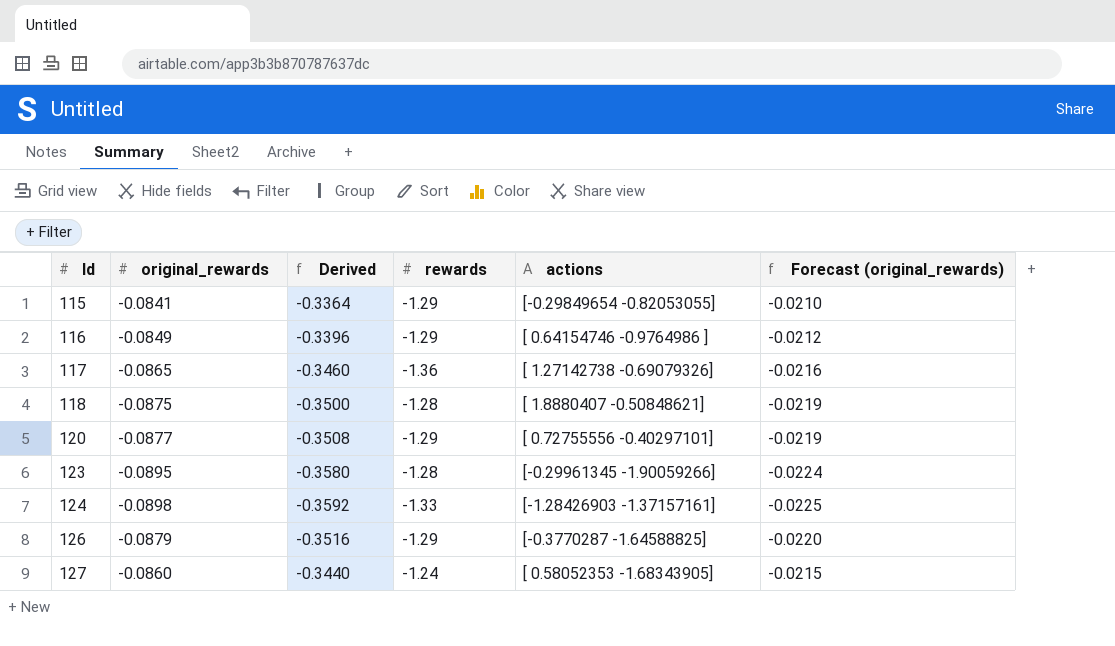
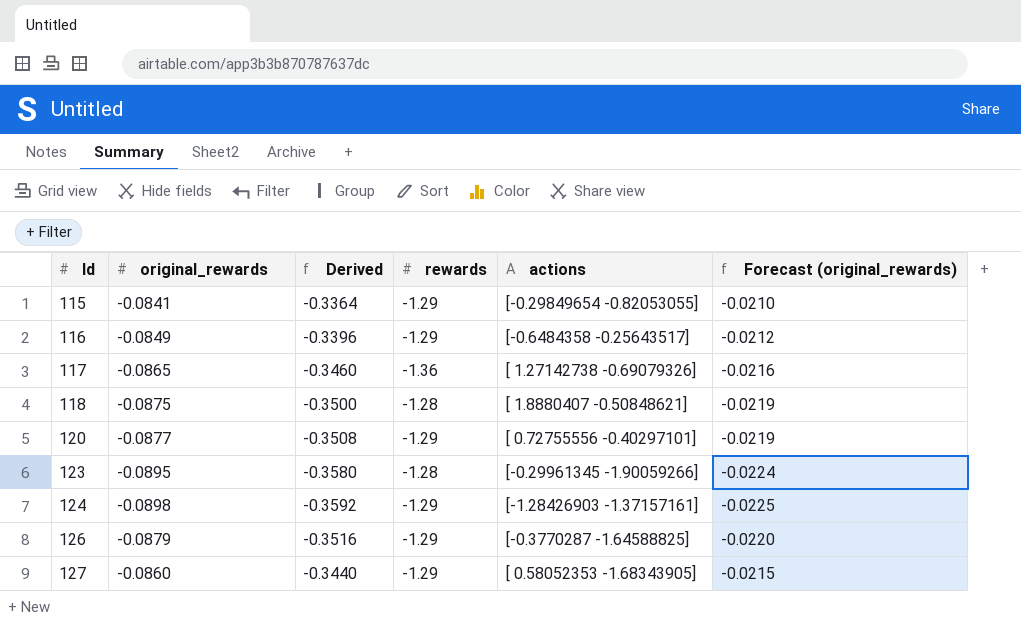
116 | actions: [ 0.64154746 -0.9764986 ] -> [-0.6484358 -0.25643517]
124 | rewards: -1.33 -> -1.29
127 | rewards: -1.24 -> -1.29

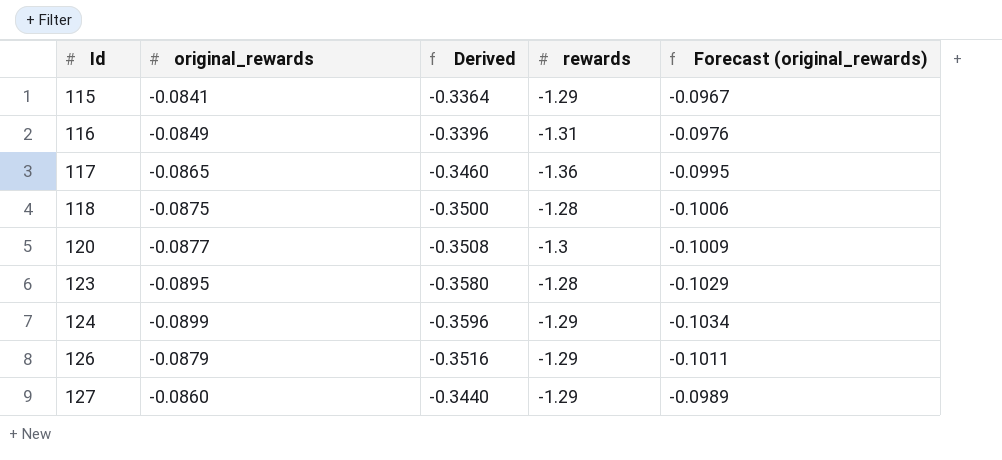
column actions | position: 5 -> none
column Forecast (original_rewards) | formula: [original_rewards] * 0.25 -> [original_rewards] * 1.15
116 | rewards: -1.29 -> -1.31
120 | rewards: -1.29 -> -1.3
124 | original_rewards: -0.0898 -> -0.0899
124 | Derived: -0.3592 -> -0.3596

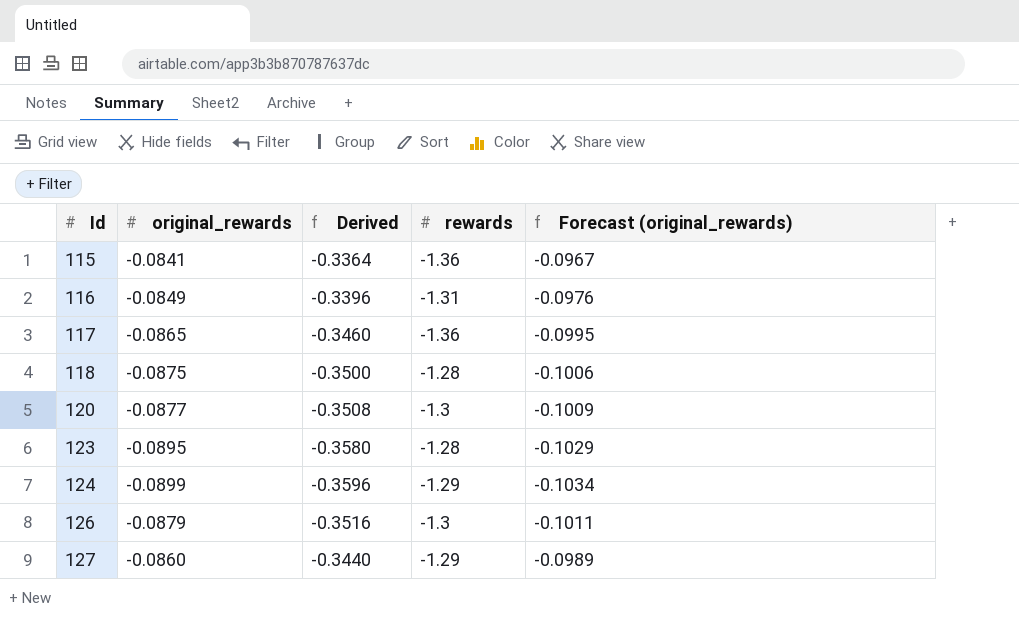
115 | rewards: -1.29 -> -1.36
126 | rewards: -1.29 -> -1.3

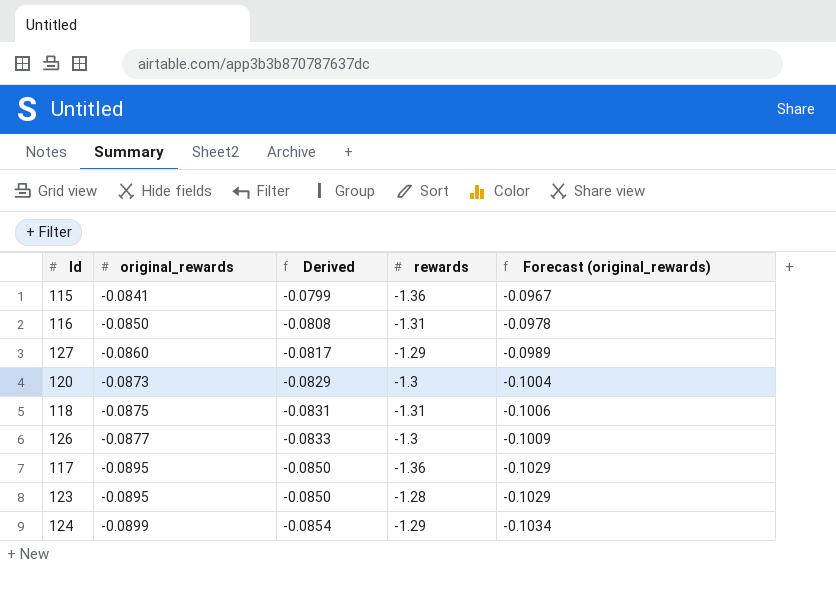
row order: Id ascending -> original_rewards descending
column Derived | formula: [original_rewards] * 4 -> [original_rewards] * 0.95
116 | original_rewards: -0.0849 -> -0.0850
116 | Forecast (original_rewards): -0.0976 -> -0.0978
120 | original_rewards: -0.0877 -> -0.0873
120 | Forecast (original_rewards): -0.1009 -> -0.1004
118 | rewards: -1.28 -> -1.31
126 | original_rewards: -0.0879 -> -0.0877
126 | Forecast (original_rewards): -0.1011 -> -0.1009
117 | original_rewards: -0.0865 -> -0.0895
117 | Forecast (original_rewards): -0.0995 -> -0.1029

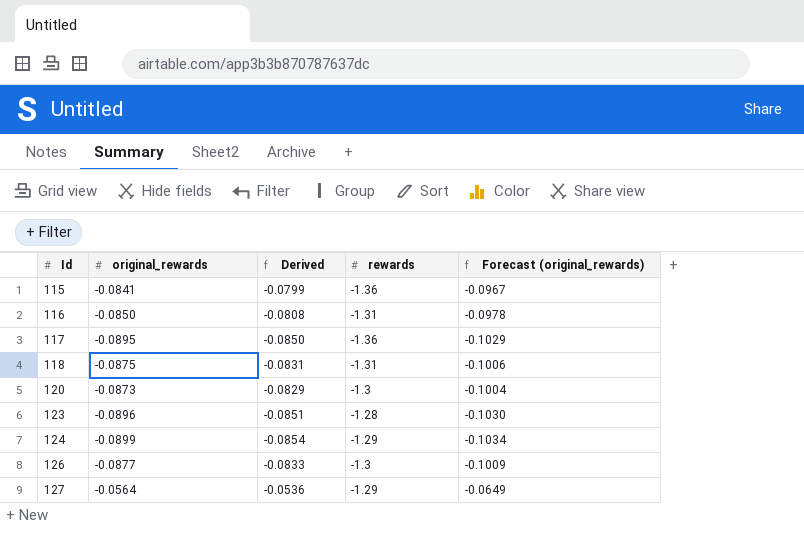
row order: original_rewards descending -> Id ascending
123 | original_rewards: -0.0895 -> -0.0896
123 | Derived: -0.0850 -> -0.0851
123 | Forecast (original_rewards): -0.1029 -> -0.1030
127 | original_rewards: -0.0860 -> -0.0564
127 | Derived: -0.0817 -> -0.0536
127 | Forecast (original_rewards): -0.0989 -> -0.0649

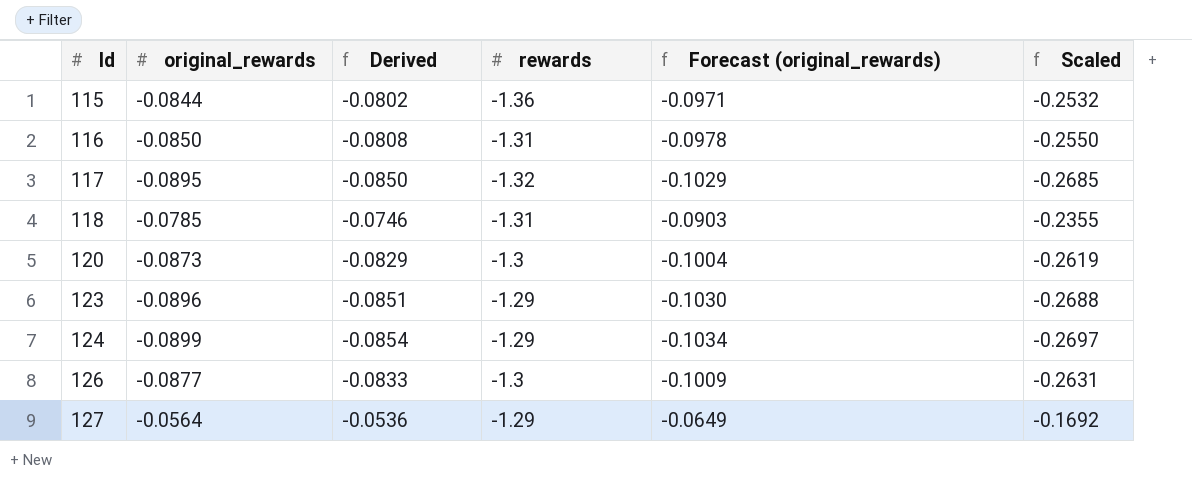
column Scaled | formula: none -> [original_rewards] * 3
115 | original_rewards: -0.0841 -> -0.0844
115 | Derived: -0.0799 -> -0.0802
115 | Forecast (original_rewards): -0.0967 -> -0.0971
117 | rewards: -1.36 -> -1.32
118 | original_rewards: -0.0875 -> -0.0785
118 | Derived: -0.0831 -> -0.0746
118 | Forecast (original_rewards): -0.1006 -> -0.0903
123 | rewards: -1.28 -> -1.29

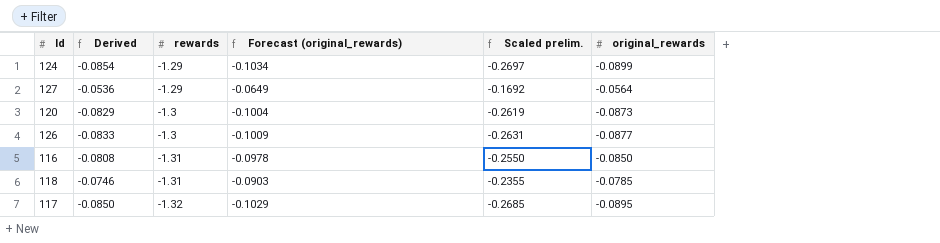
row order: Id ascending -> rewards descending
column name: Scaled -> Scaled prelim.
column original_rewards | position: 2 -> 6
row 115: -0.0844 | -0.0802 | -1.36 | -0.0971 | -0.2532 -> none
row 123: -0.0896 | -0.0851 | -1.29 | -0.1030 | -0.2688 -> none

